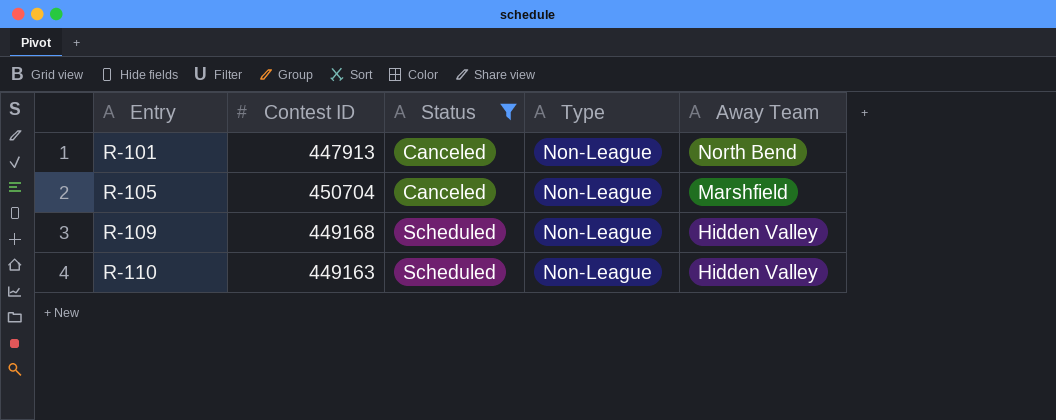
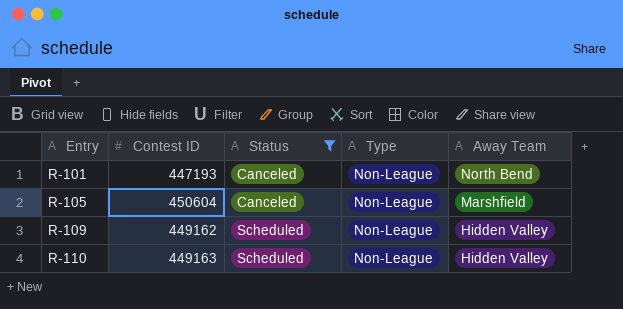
R-101 | Contest ID: 447913 -> 447193
R-105 | Contest ID: 450704 -> 450604
R-109 | Contest ID: 449168 -> 449162

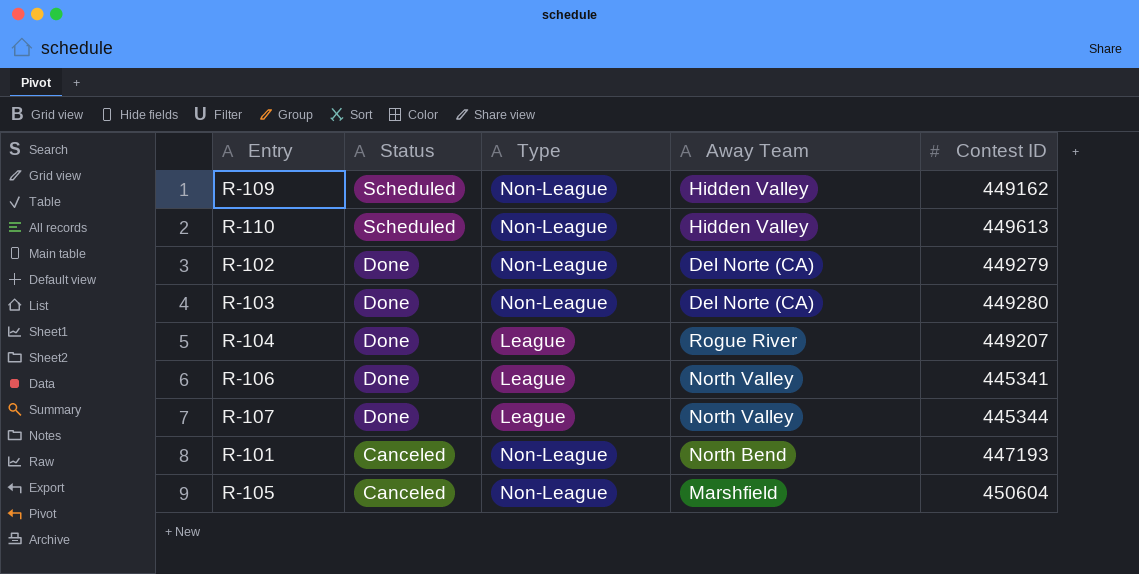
filter: Status != Done -> none
row order: Entry ascending -> Status descending
column Contest ID | position: 2 -> 5
R-110 | Contest ID: 449163 -> 449613

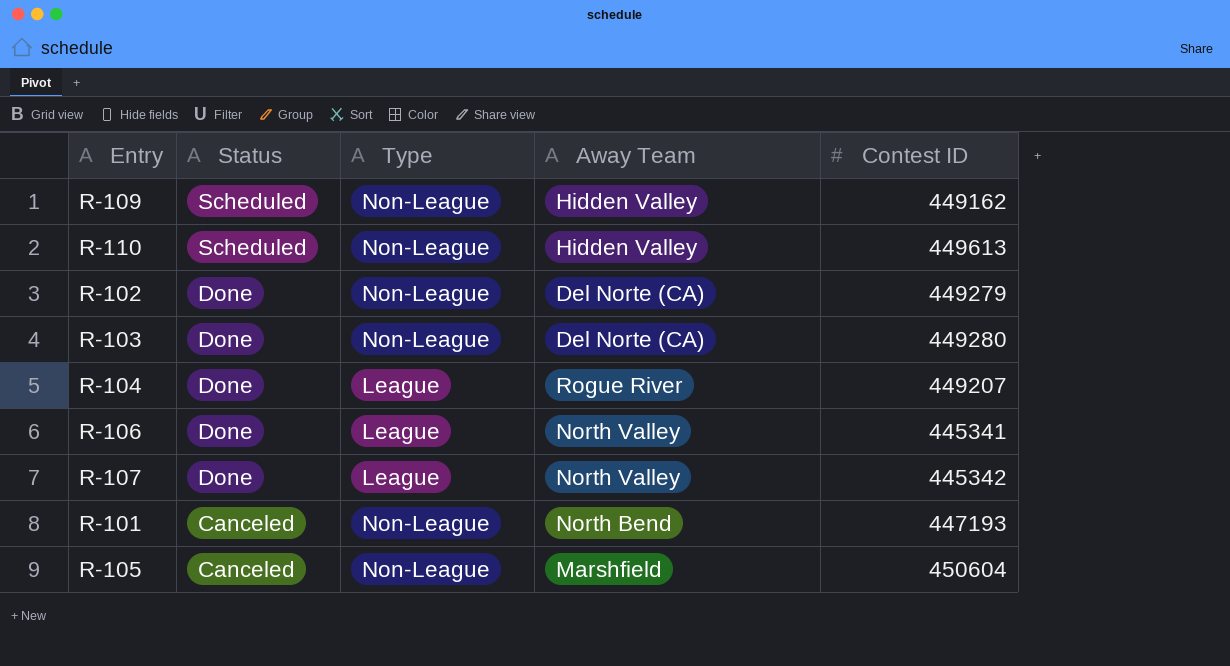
R-107 | Contest ID: 445344 -> 445342

